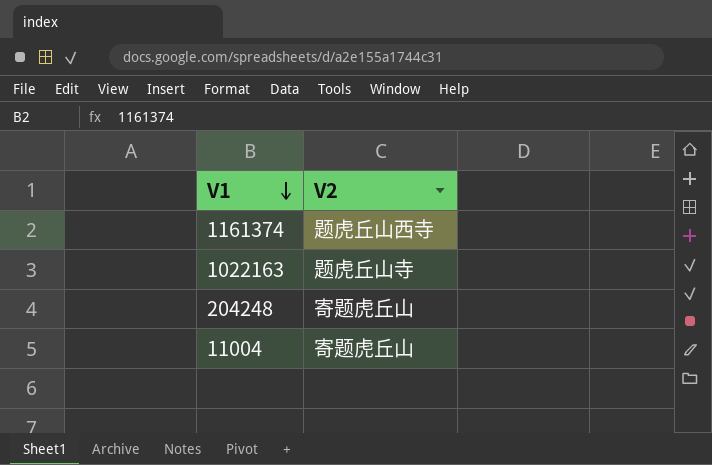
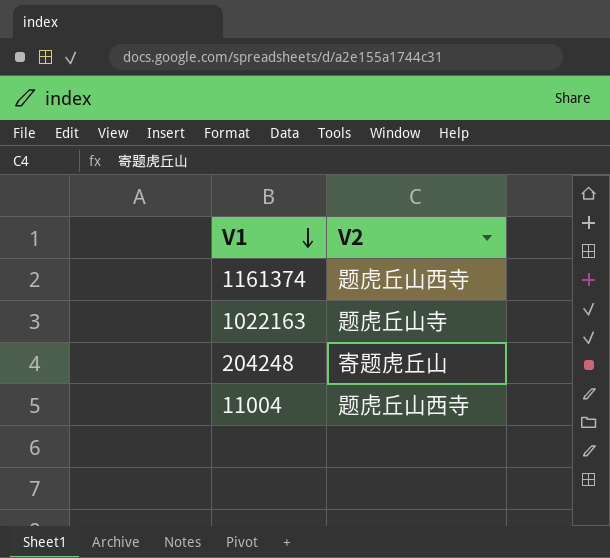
11004 | V2: 寄题虎丘山 -> 题虎丘山西寺

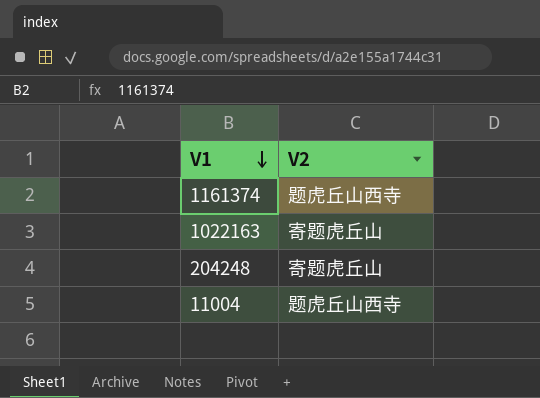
1022163 | V2: 题虎丘山寺 -> 寄题虎丘山

